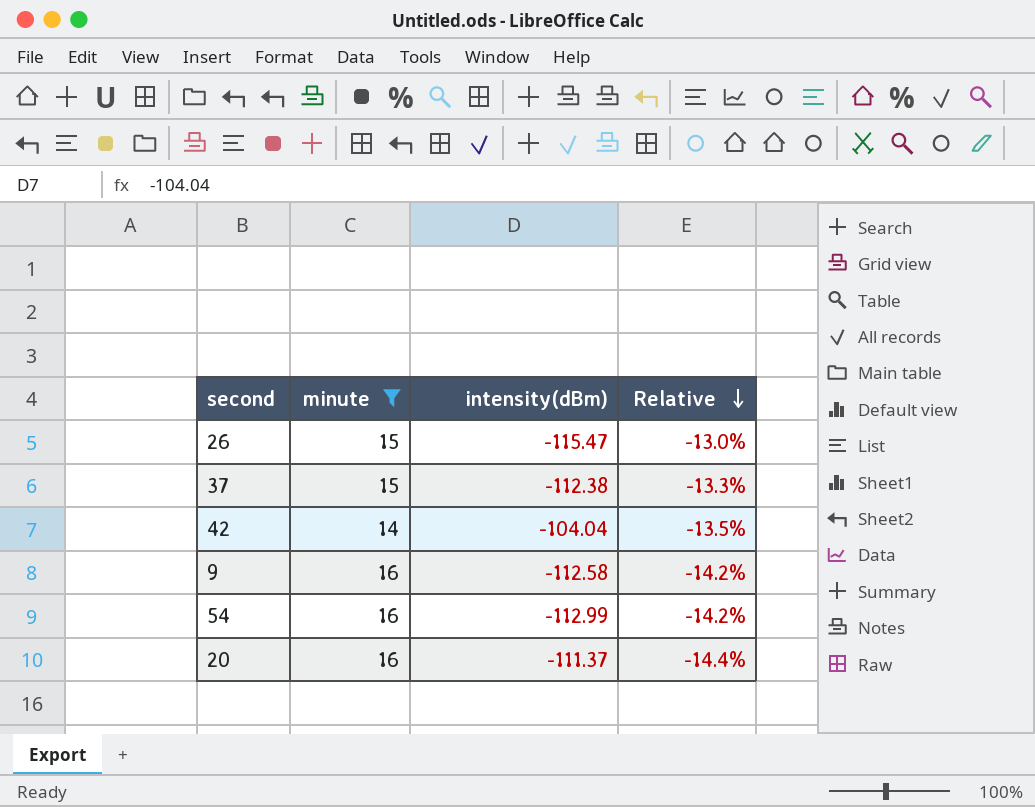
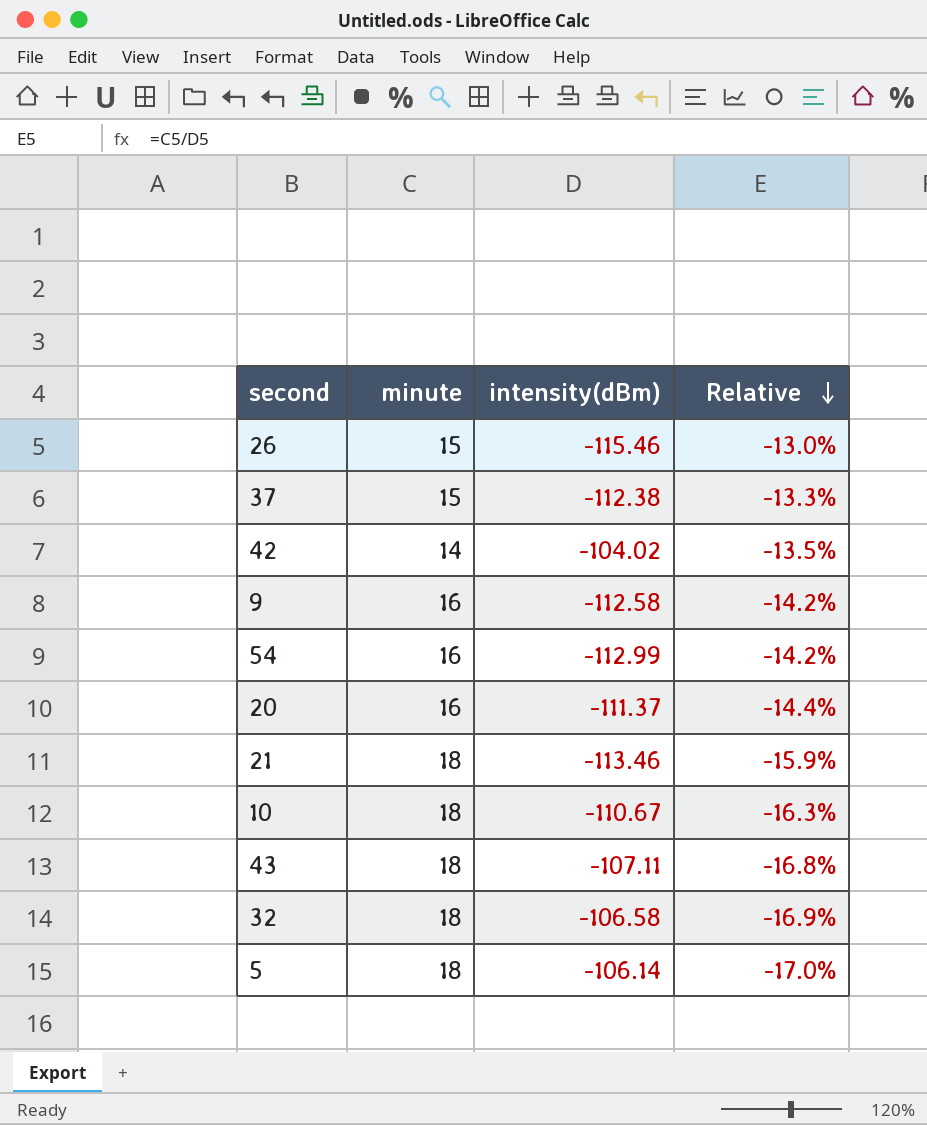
filter: minute != 18 -> none
26 | intensity(dBm): -115.47 -> -115.46
42 | intensity(dBm): -104.04 -> -104.02

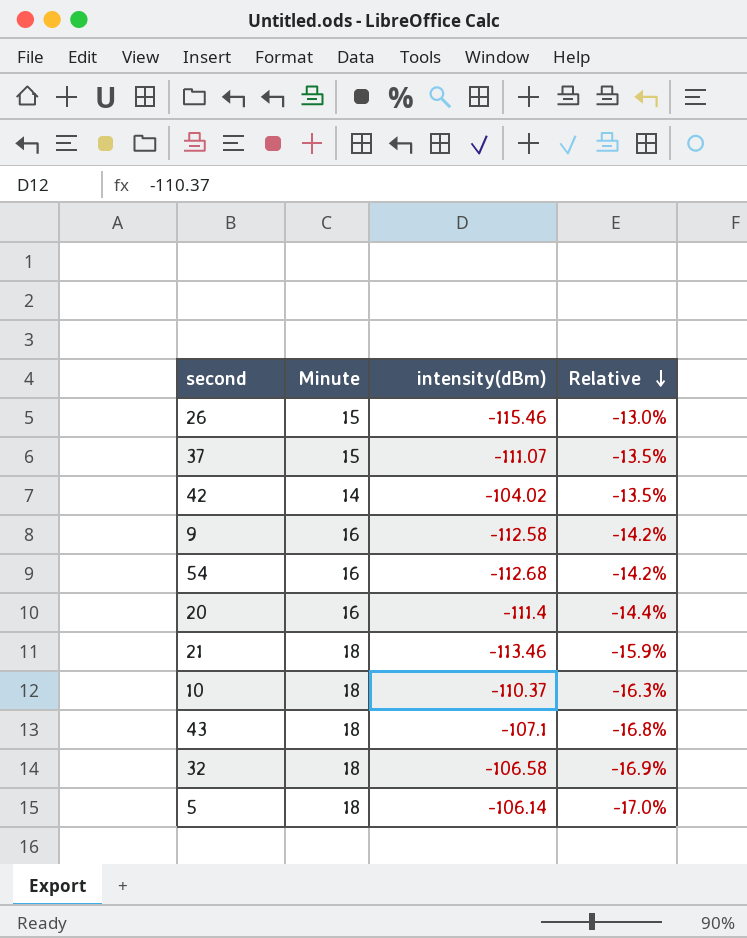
column name: minute -> Minute
37 | intensity(dBm): -112.38 -> -111.07
37 | Relative: -13.3% -> -13.5%
54 | intensity(dBm): -112.99 -> -112.68
20 | intensity(dBm): -111.37 -> -111.4
10 | intensity(dBm): -110.67 -> -110.37
43 | intensity(dBm): -107.11 -> -107.1

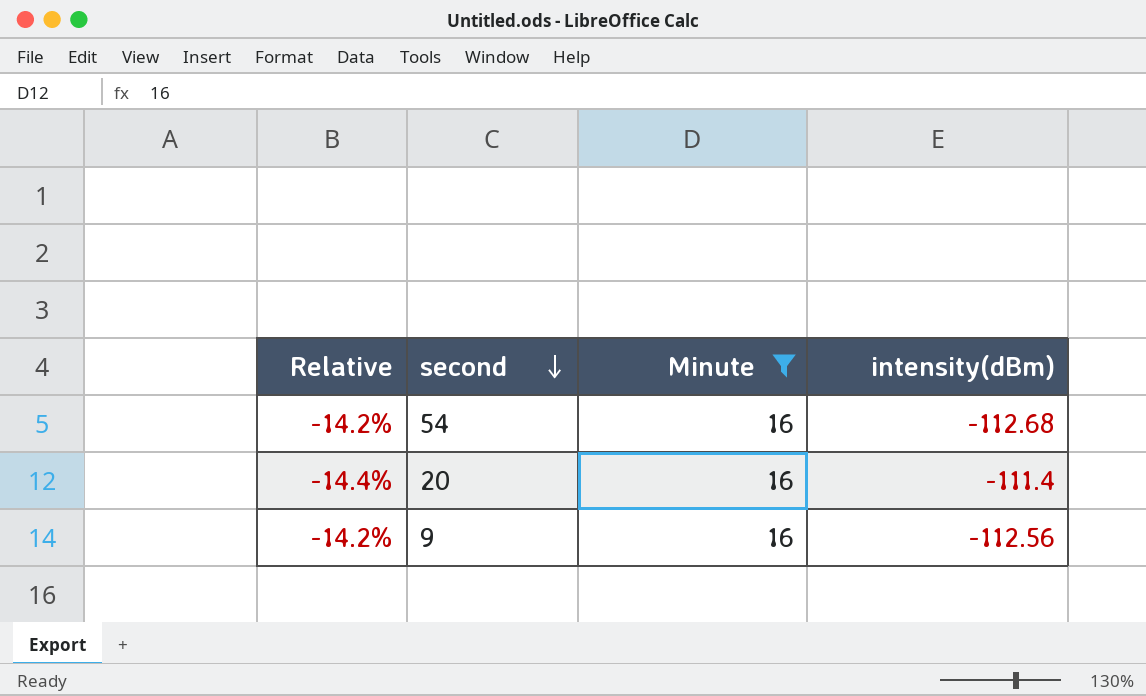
filter: none -> Minute = 16
row order: Relative descending -> second descending
column Relative | position: 4 -> 1
9 | intensity(dBm): -112.58 -> -112.56

